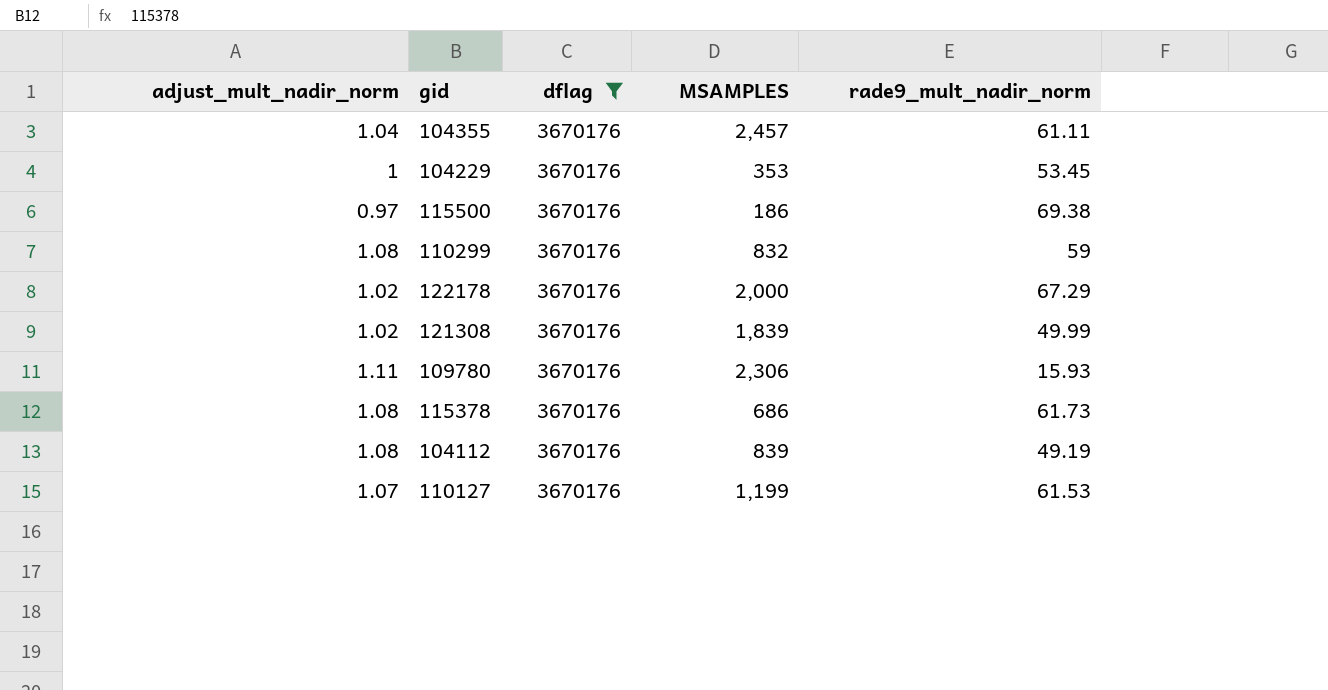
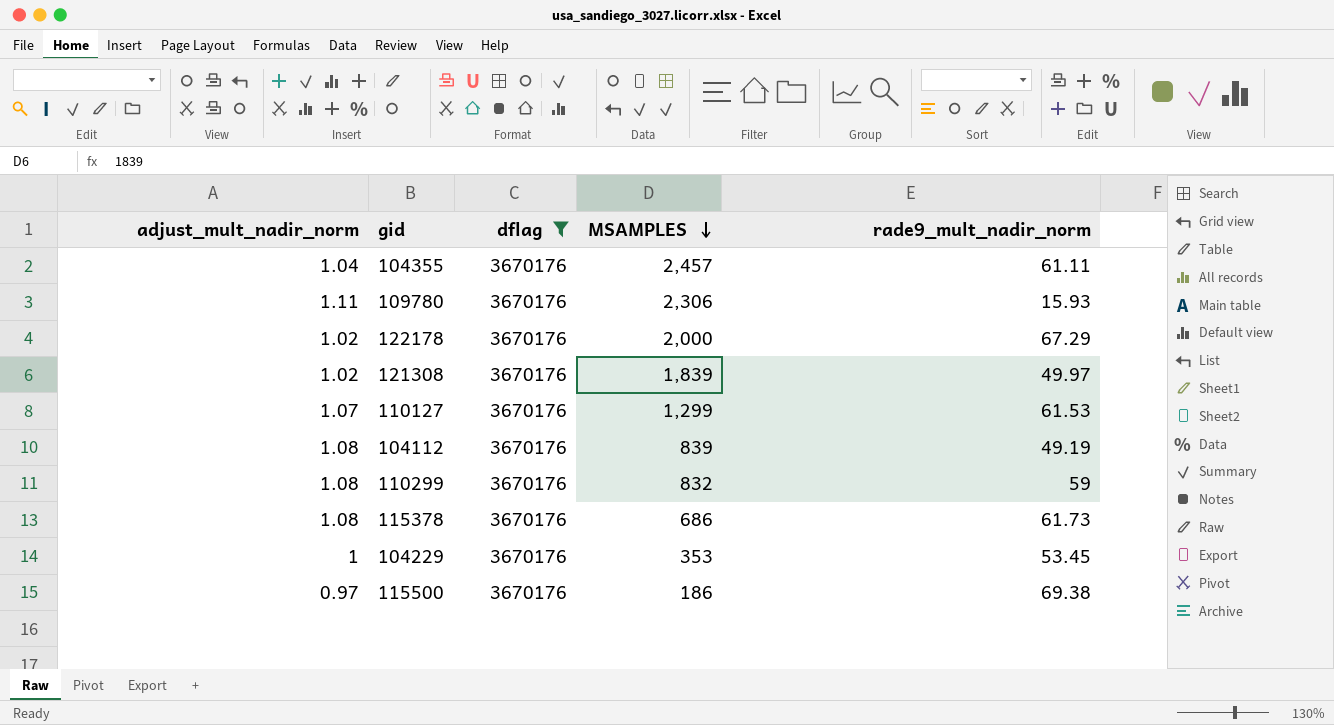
row order: none -> MSAMPLES descending
121308 | rade9_mult_nadir_norm: 49.99 -> 49.97
110127 | MSAMPLES: 1,199 -> 1,299

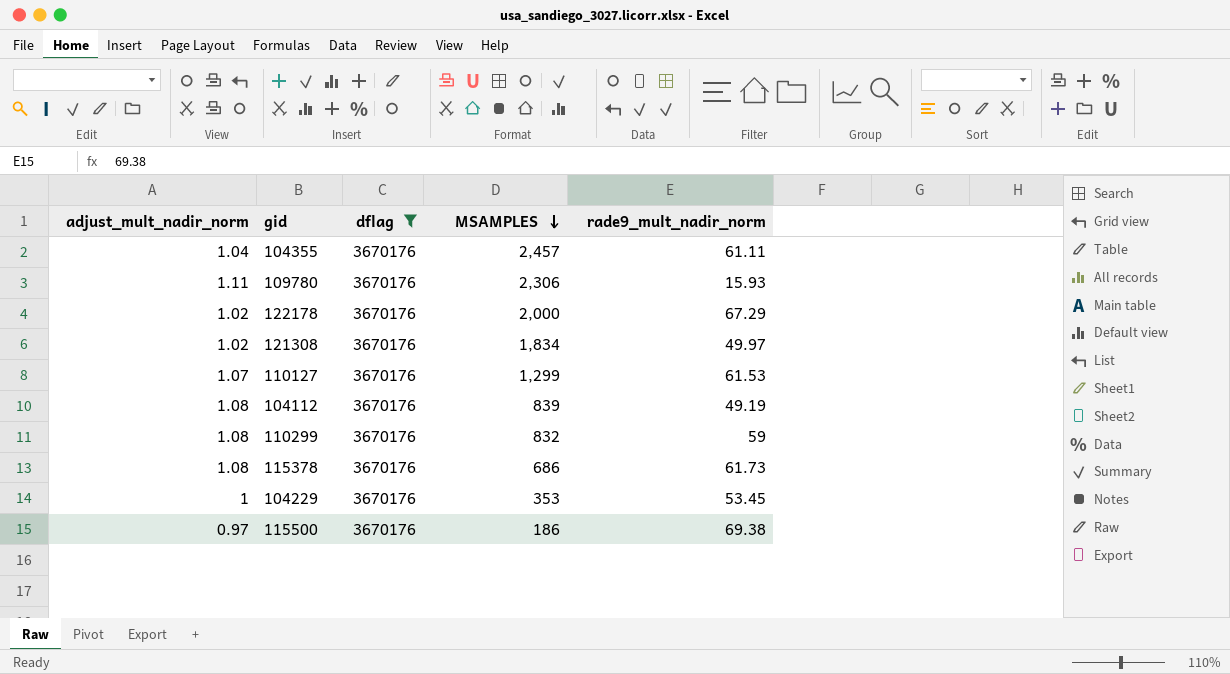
121308 | MSAMPLES: 1,839 -> 1,834

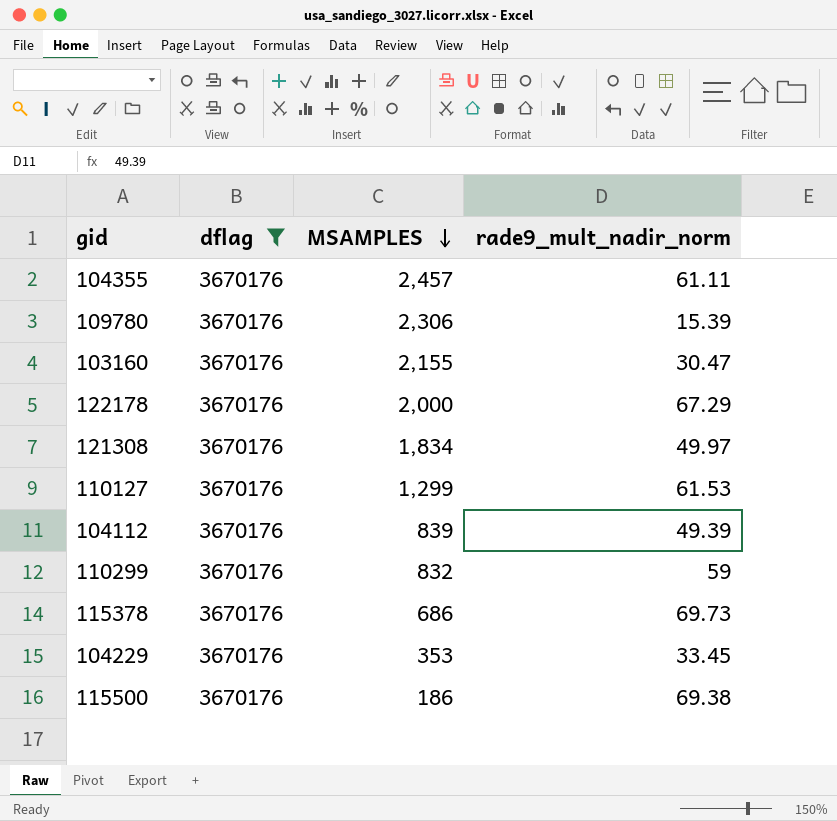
column adjust_mult_nadir_norm | position: 1 -> none
109780 | rade9_mult_nadir_norm: 15.93 -> 15.39
row 103160: none -> 3670176 | 2,155 | 30.47
104112 | rade9_mult_nadir_norm: 49.19 -> 49.39
115378 | rade9_mult_nadir_norm: 61.73 -> 69.73
104229 | rade9_mult_nadir_norm: 53.45 -> 33.45

